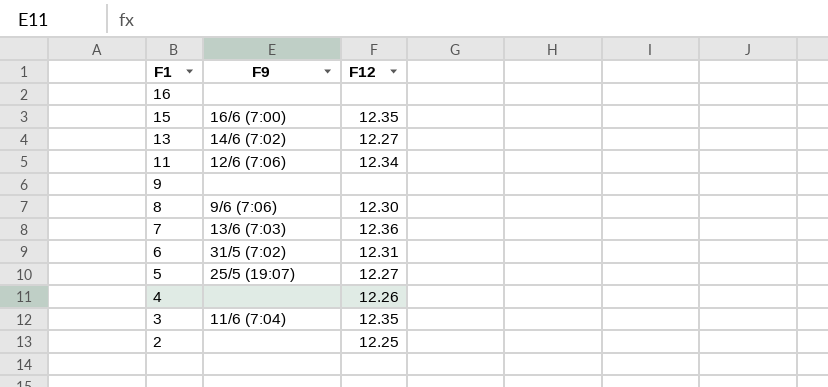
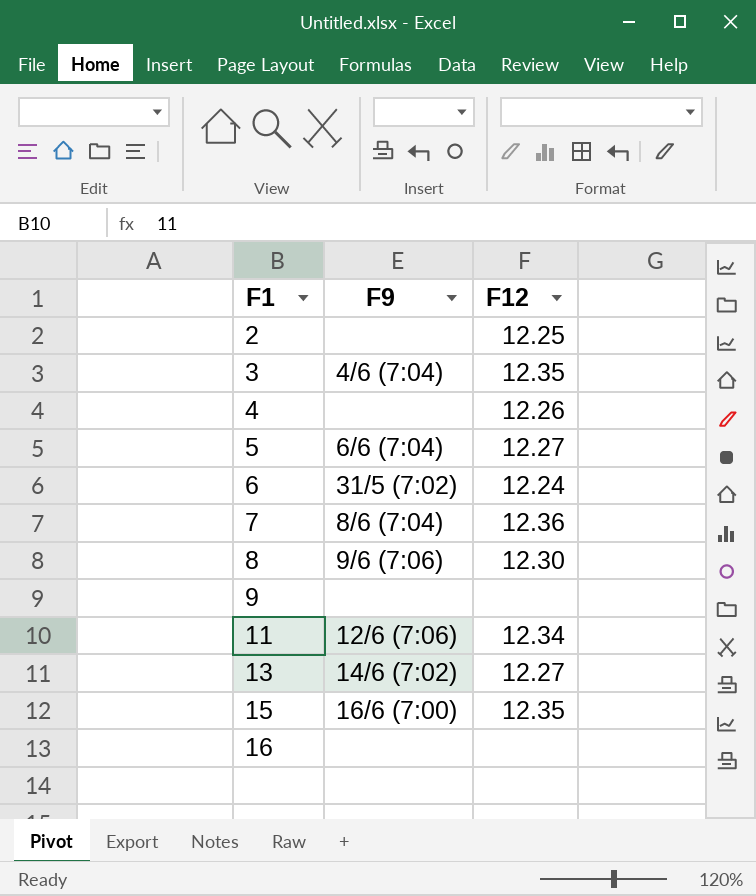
row order: F1 descending -> F1 ascending
3 | F9: 11/6 (7:04) -> 4/6 (7:04)
5 | F9: 25/5 (19:07) -> 6/6 (7:04)
6 | F12: 12.31 -> 12.24
7 | F9: 13/6 (7:03) -> 8/6 (7:04)

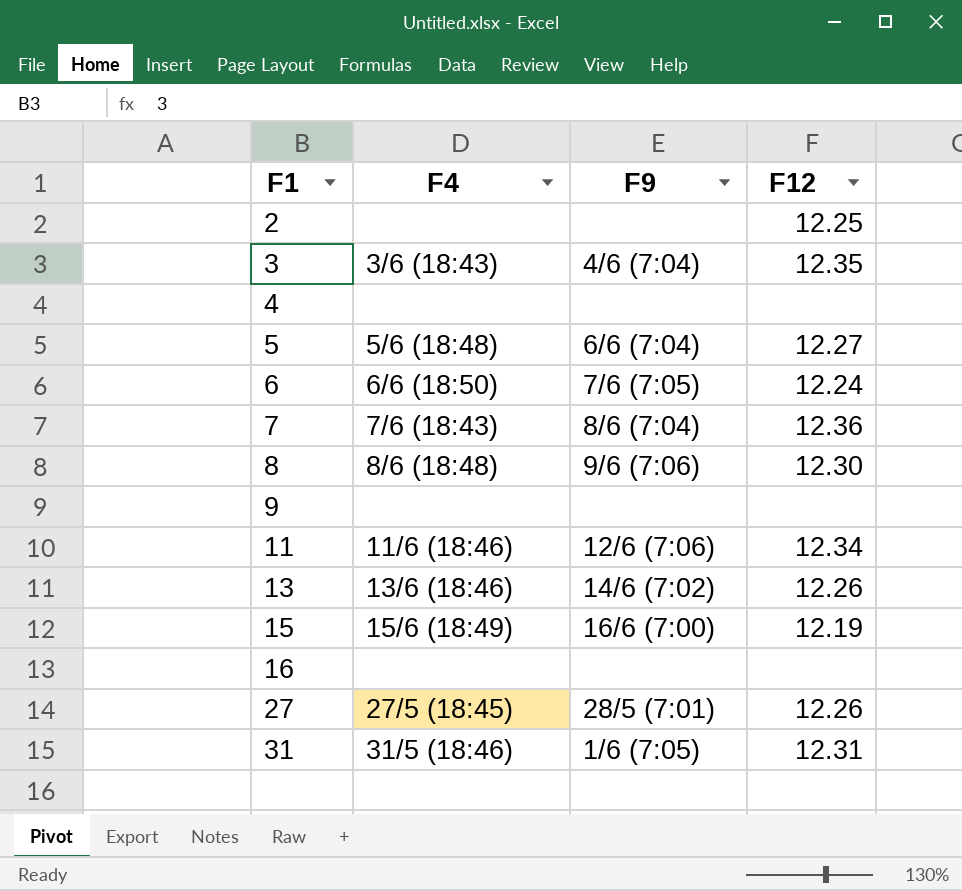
column F4 | position: none -> 2
4 | F12: 12.26 -> none
6 | F9: 31/5 (7:02) -> 7/6 (7:05)
13 | F12: 12.27 -> 12.26
15 | F12: 12.35 -> 12.19
row 27: none -> 27/5 (18:45) | 28/5 (7:01) | 12.26
row 31: none -> 31/5 (18:46) | 1/6 (7:05) | 12.31

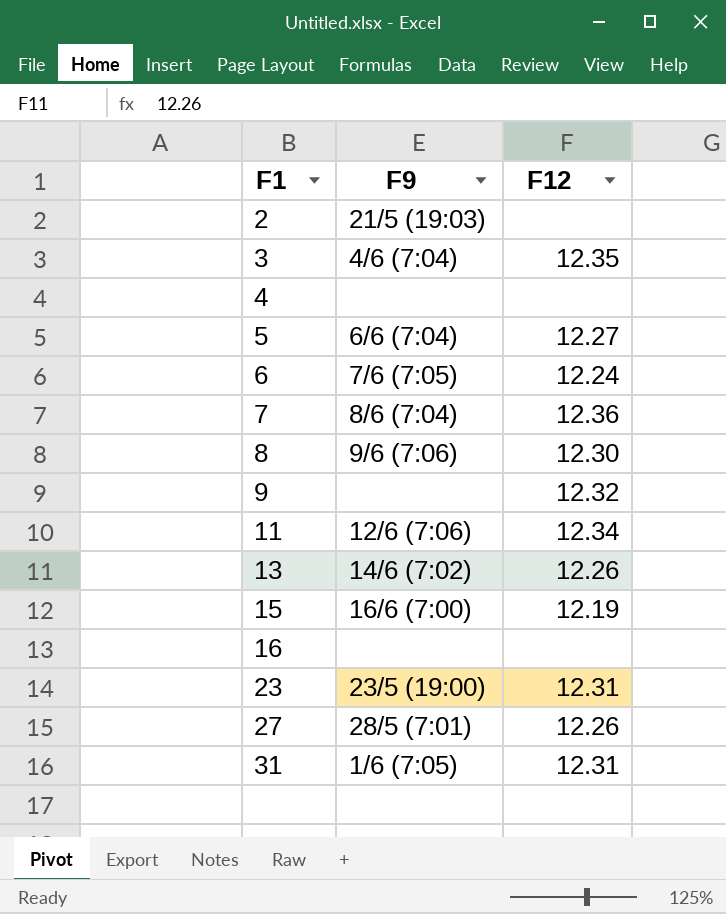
column F4 | position: 2 -> none
2 | F9: none -> 21/5 (19:03)
2 | F12: 12.25 -> none
9 | F12: none -> 12.32
row 23: none -> 23/5 (19:00) | 12.31

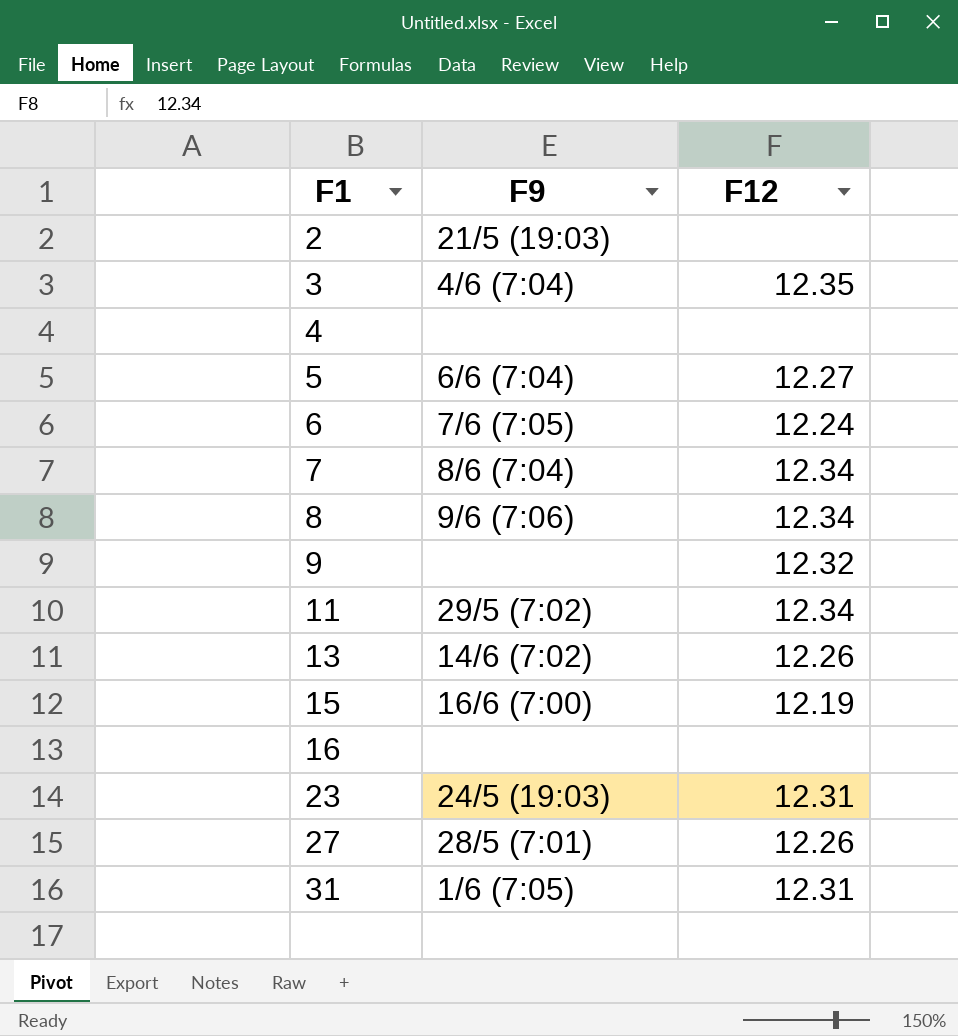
7 | F12: 12.36 -> 12.34
8 | F12: 12.30 -> 12.34
11 | F9: 12/6 (7:06) -> 29/5 (7:02)
23 | F9: 23/5 (19:00) -> 24/5 (19:03)

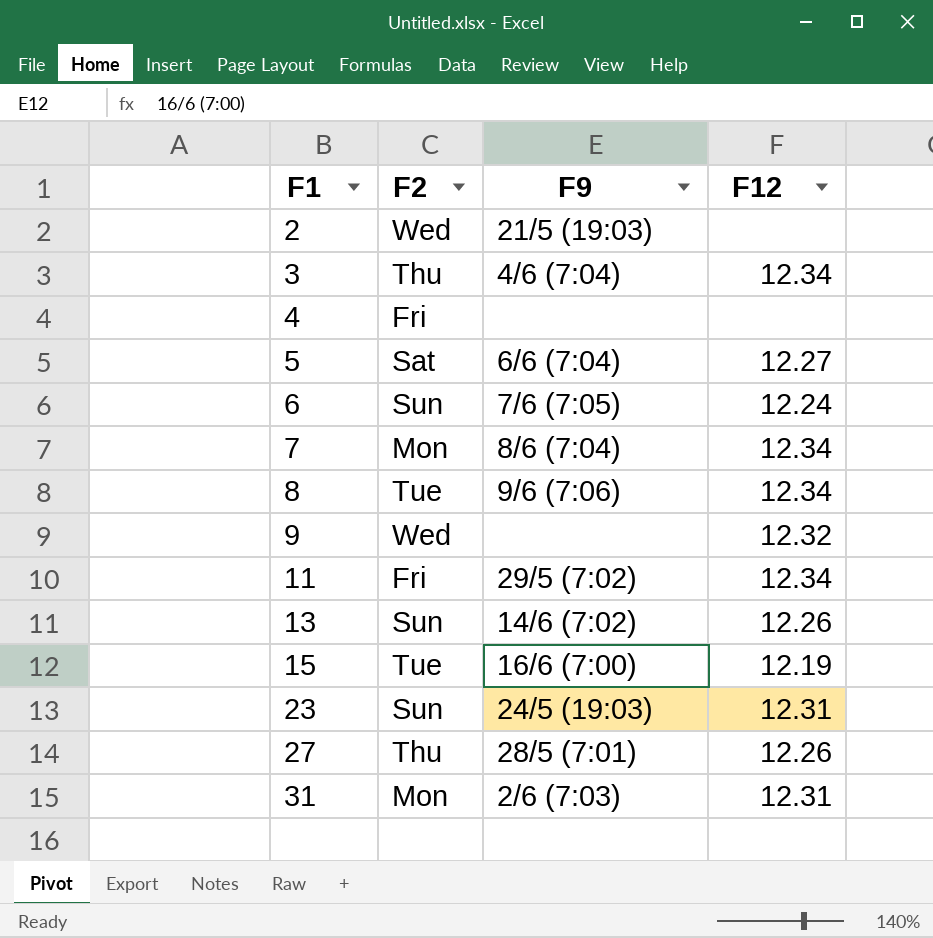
column F2 | position: none -> 2
row 16: none | none -> none
3 | F12: 12.35 -> 12.34
31 | F9: 1/6 (7:05) -> 2/6 (7:03)

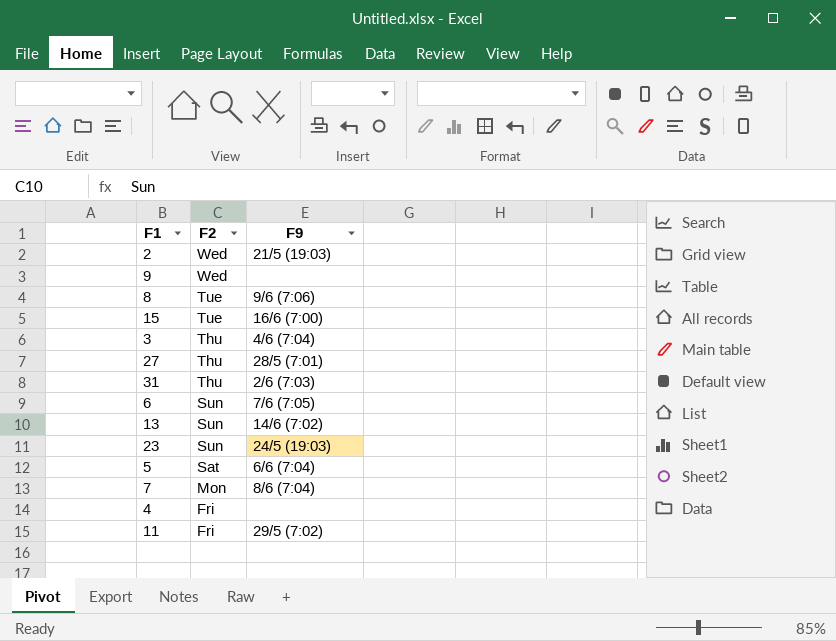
row order: F1 ascending -> F2 descending
column F12 | position: 4 -> none
31 | F2: Mon -> Thu

